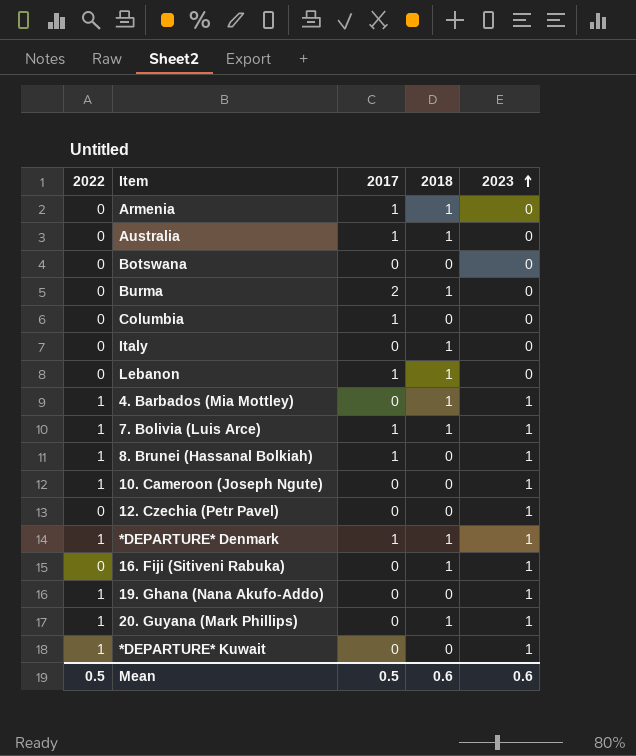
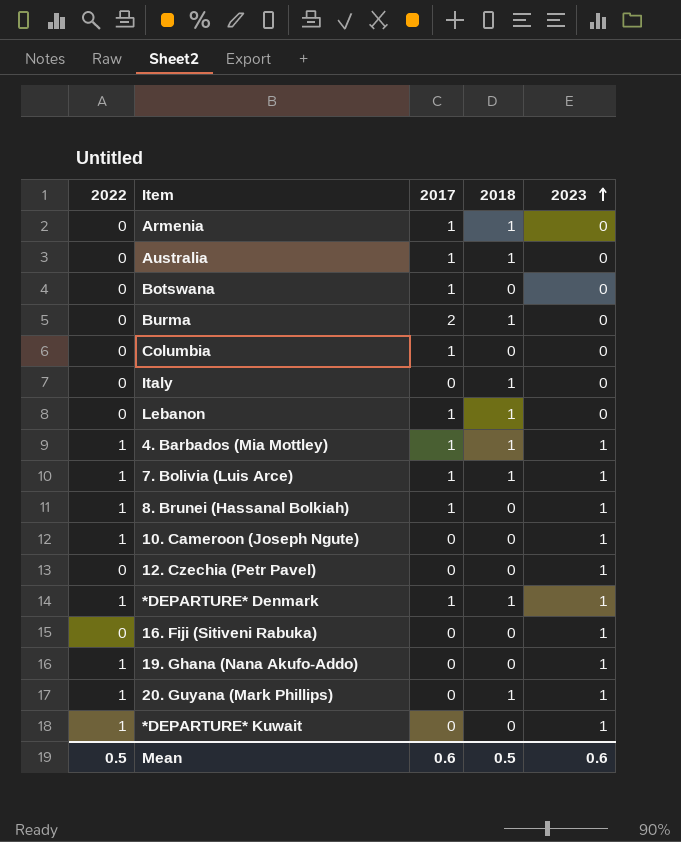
Botswana | 2017: 0 -> 1
4. Barbados (Mia Mottley) | 2017: 0 -> 1
16. Fiji (Sitiveni Rabuka) | 2018: 1 -> 0
Mean | 2017: 0.5 -> 0.6
Mean | 2018: 0.6 -> 0.5

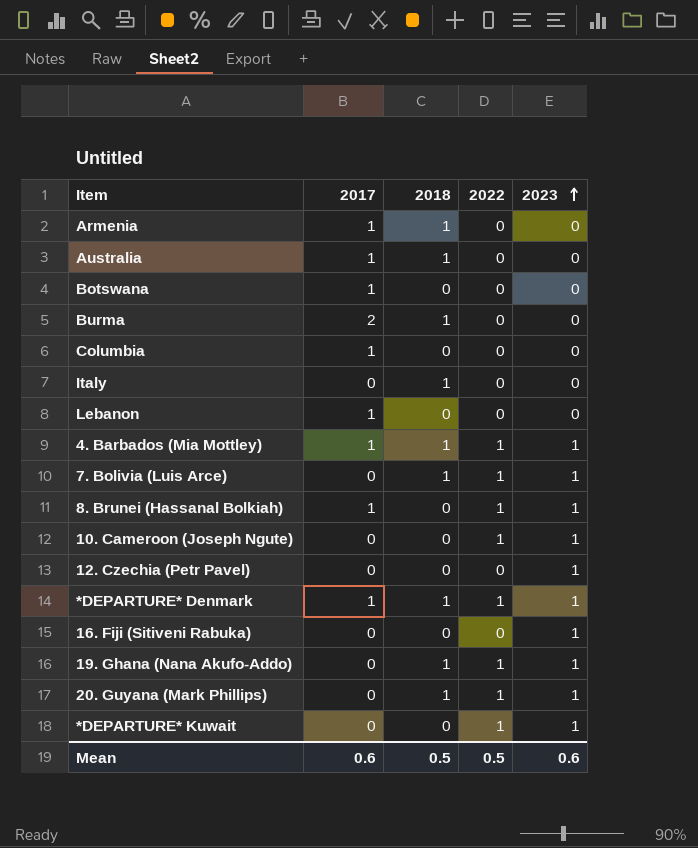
column 2022 | position: 1 -> 4
Lebanon | 2018: 1 -> 0
7. Bolivia (Luis Arce) | 2017: 1 -> 0
19. Ghana (Nana Akufo-Addo) | 2018: 0 -> 1

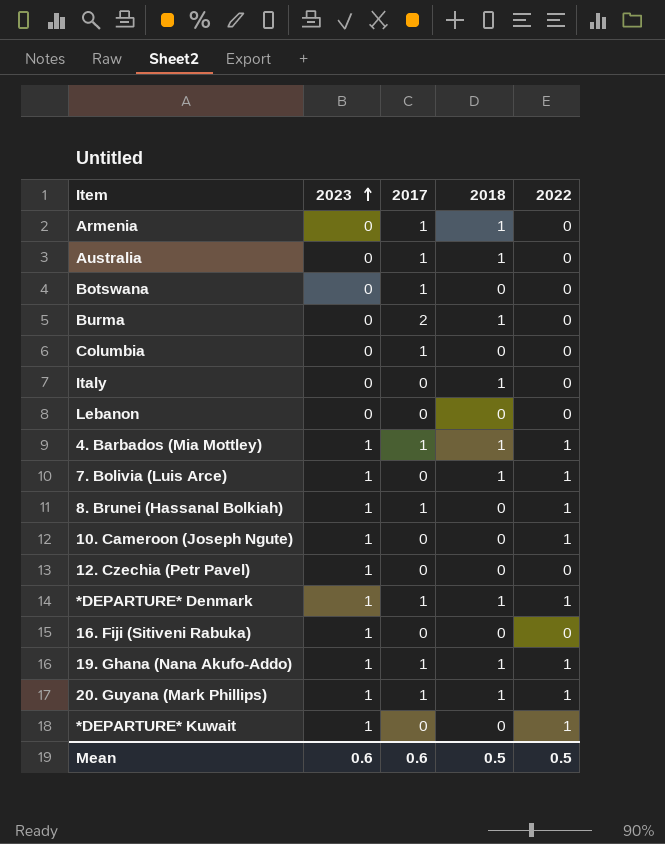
column 2023 | position: 5 -> 2
Lebanon | 2017: 1 -> 0
19. Ghana (Nana Akufo-Addo) | 2017: 0 -> 1
20. Guyana (Mark Phillips) | 2017: 0 -> 1

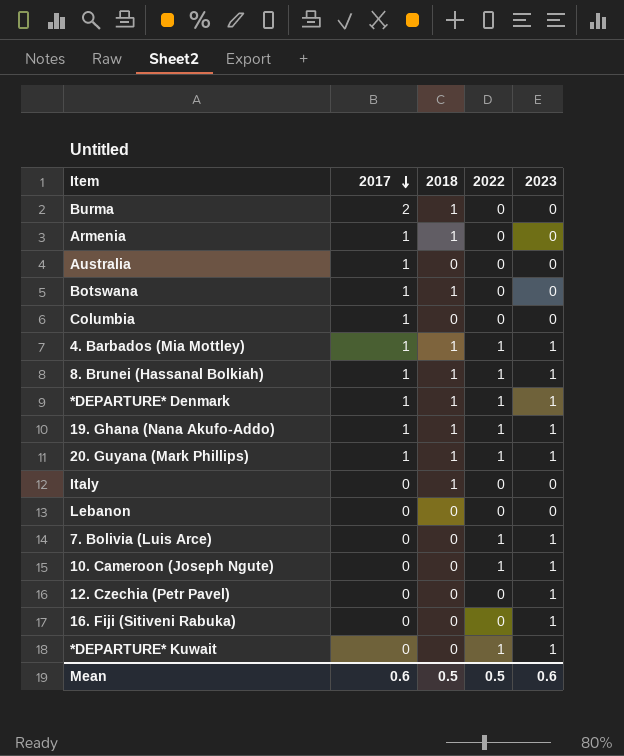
row order: 2023 ascending -> 2017 descending
column 2023 | position: 2 -> 5
Australia | 2018: 1 -> 0
Botswana | 2018: 0 -> 1
8. Brunei (Hassanal Bolkiah) | 2018: 0 -> 1
7. Bolivia (Luis Arce) | 2018: 1 -> 0

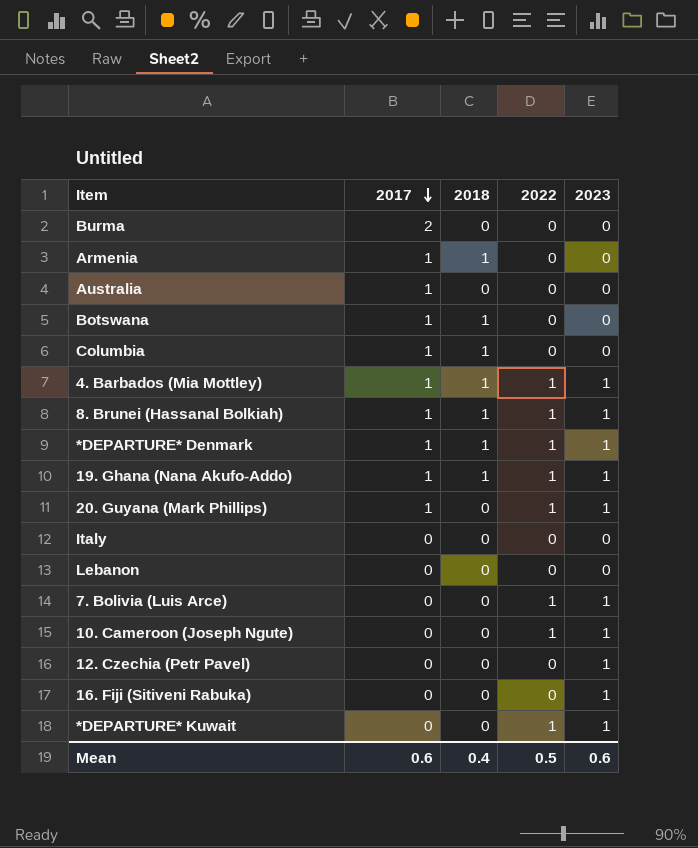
Burma | 2018: 1 -> 0
Columbia | 2018: 0 -> 1
20. Guyana (Mark Phillips) | 2018: 1 -> 0
Italy | 2018: 1 -> 0
Mean | 2018: 0.5 -> 0.4

